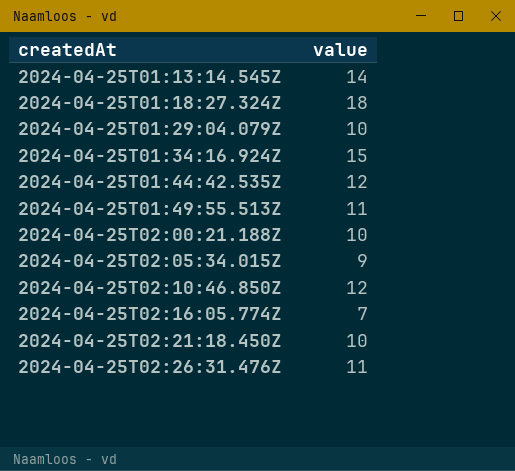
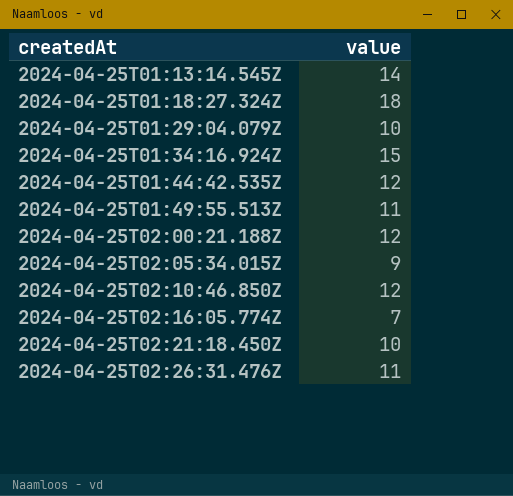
2024-04-25T02:00:21.188Z | value: 10 -> 12

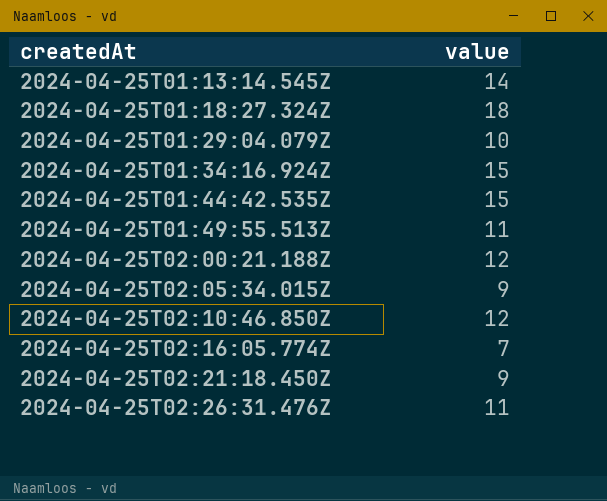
2024-04-25T01:44:42.535Z | value: 12 -> 15
2024-04-25T02:21:18.450Z | value: 10 -> 9

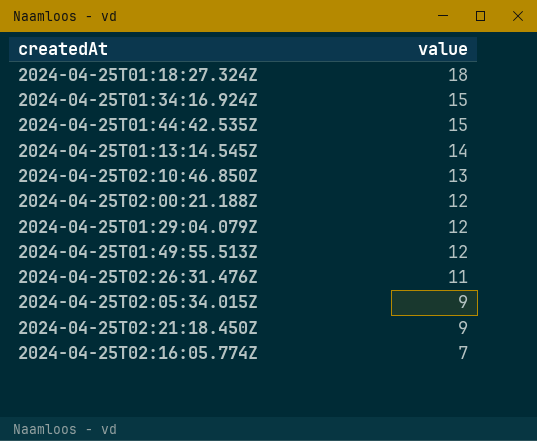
row order: createdAt ascending -> value descending
2024-04-25T02:10:46.850Z | value: 12 -> 13
2024-04-25T01:29:04.079Z | value: 10 -> 12
2024-04-25T01:49:55.513Z | value: 11 -> 12

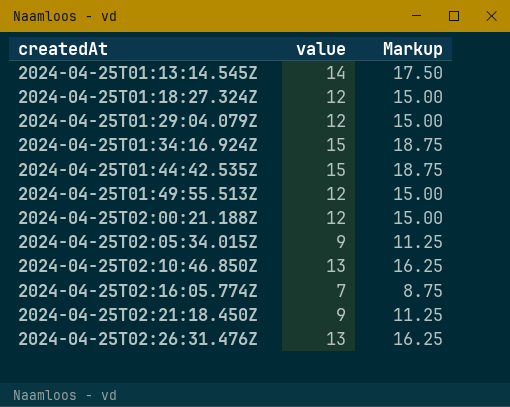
row order: value descending -> createdAt ascending
column Markup | formula: none -> [value] * 1.25
2024-04-25T01:18:27.324Z | value: 18 -> 12
2024-04-25T02:26:31.476Z | value: 11 -> 13

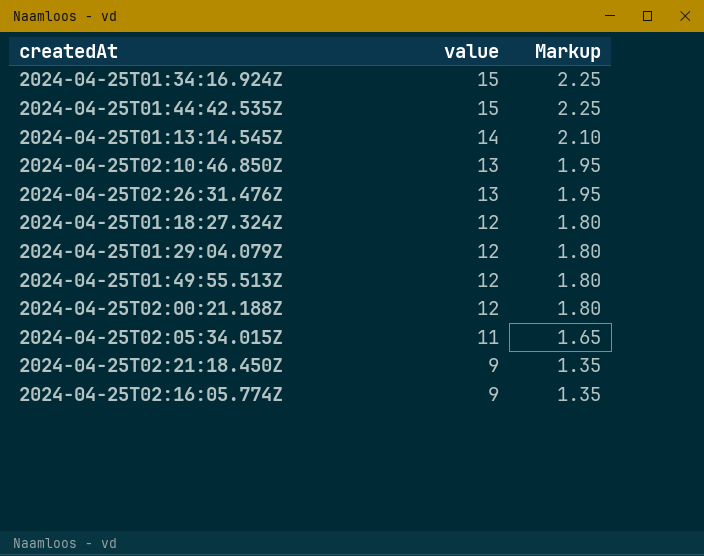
row order: createdAt ascending -> value descending
column Markup | formula: [value] * 1.25 -> [value] * 0.15
2024-04-25T02:05:34.015Z | value: 9 -> 11
2024-04-25T02:16:05.774Z | value: 7 -> 9

